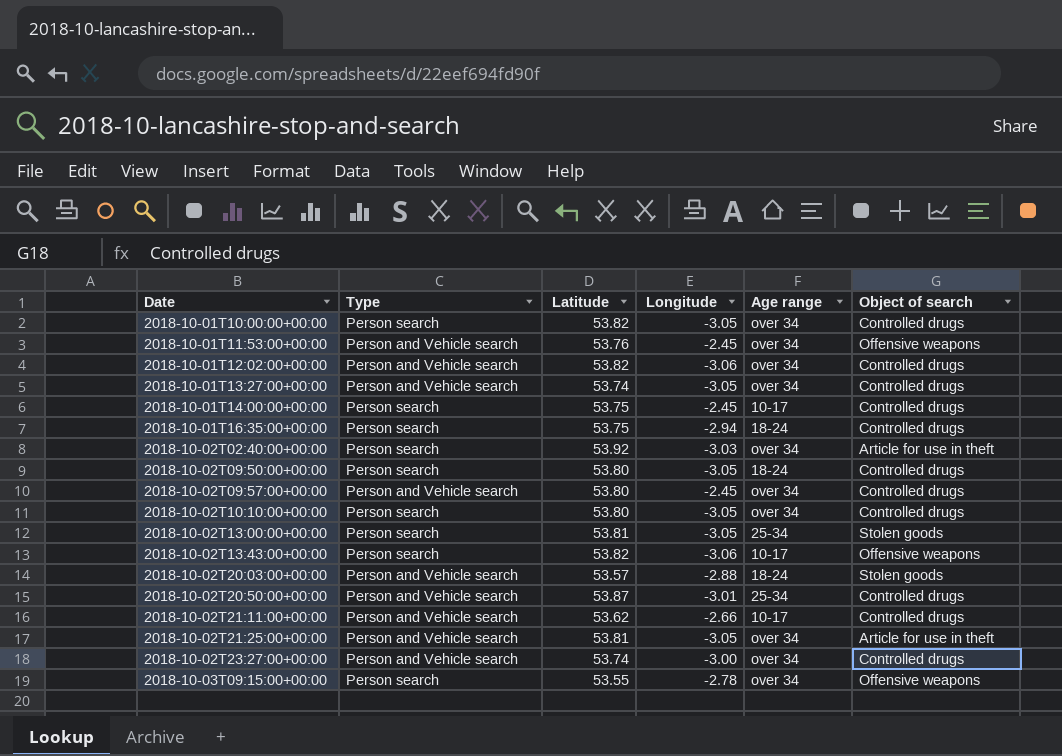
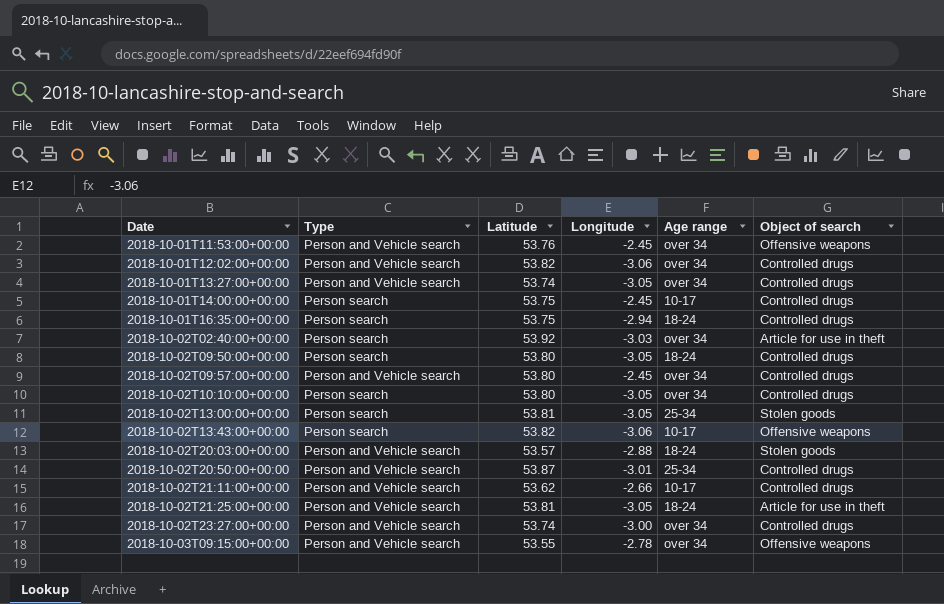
row 2018-10-01T10:00:00+00:00: Person search | 53.82 | -3.05 | over 34 | Controlled drugs -> none
2018-10-02T21:25:00+00:00 | Age range: over 34 -> 18-24
2018-10-03T09:15:00+00:00 | Type: Person search -> Person and Vehicle search

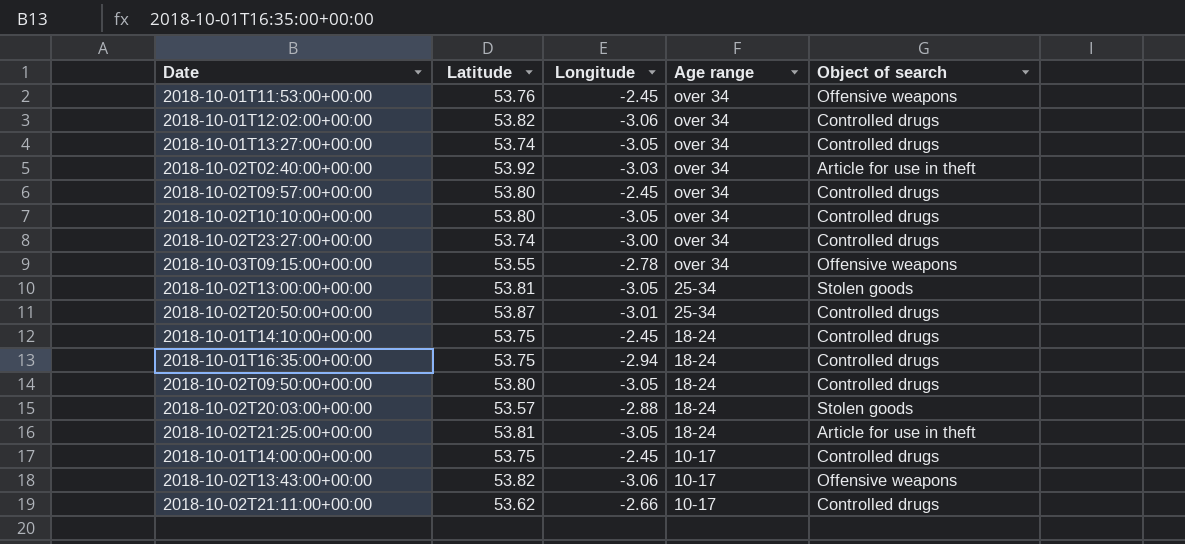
row order: Date ascending -> Age range descending
column Type | position: 2 -> none
row 2018-10-01T14:10:00+00:00: none -> 53.75 | -2.45 | 18-24 | Controlled drugs

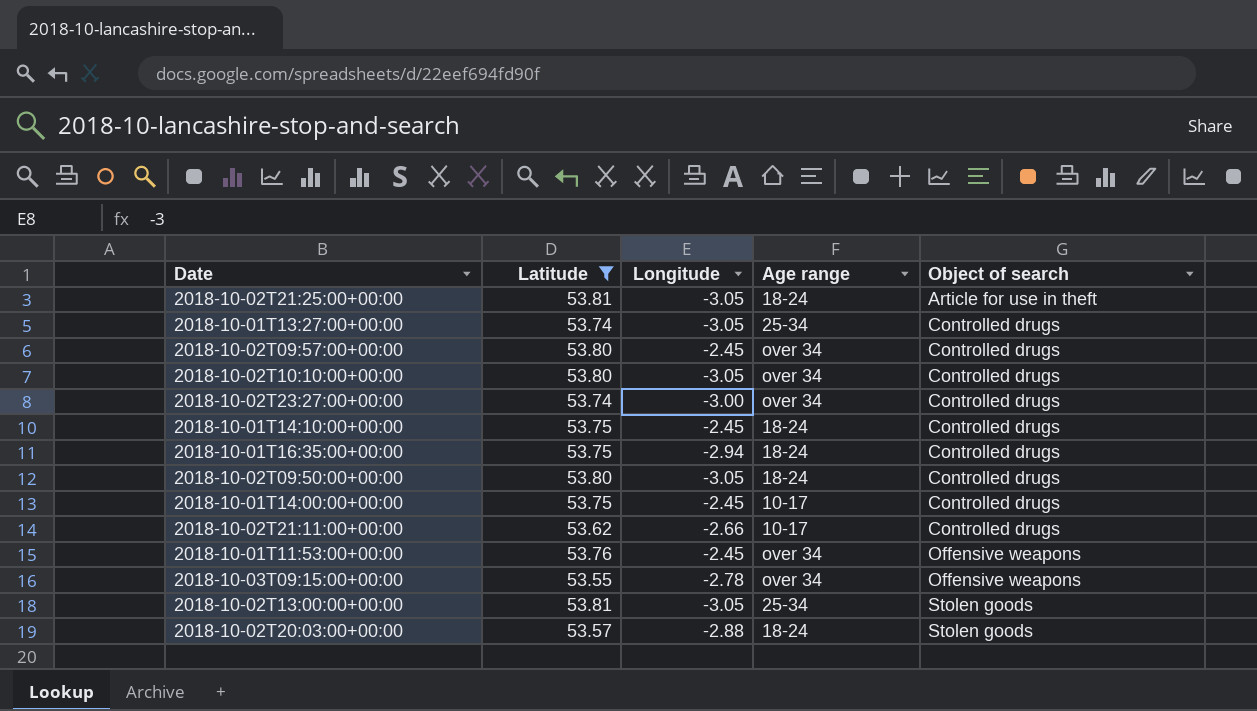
filter: none -> Latitude <= 53.81
row order: Age range descending -> Object of search ascending
2018-10-01T13:27:00+00:00 | Age range: over 34 -> 25-34

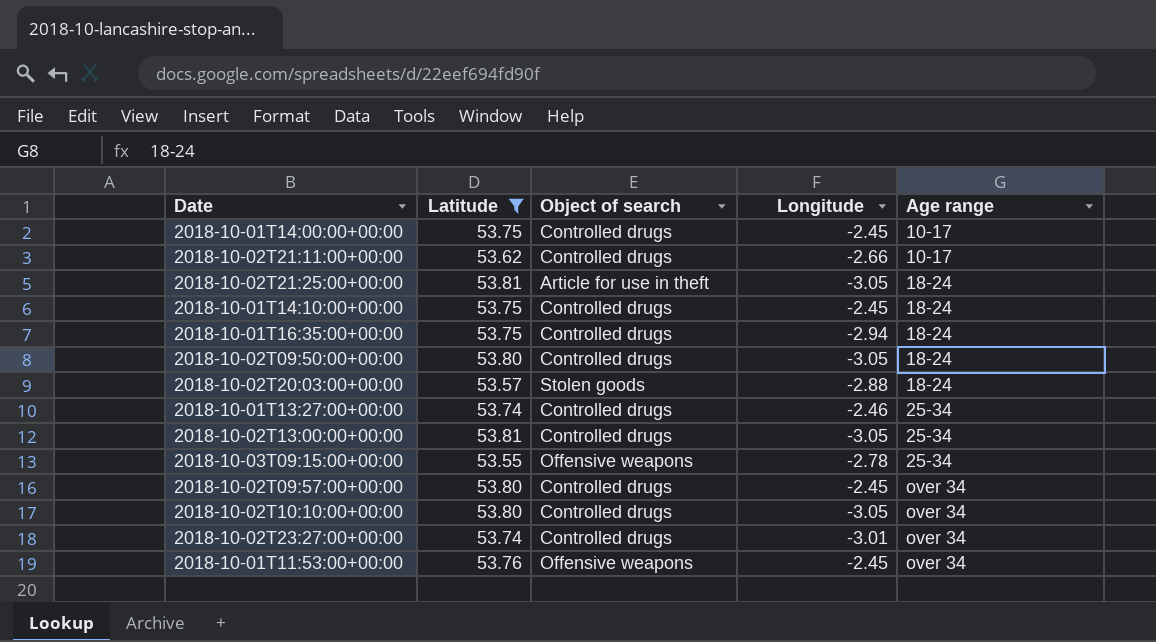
row order: Object of search ascending -> Age range ascending
column Object of search | position: 5 -> 3
2018-10-01T13:27:00+00:00 | Longitude: -3.05 -> -2.46
2018-10-02T13:00:00+00:00 | Object of search: Stolen goods -> Controlled drugs
2018-10-03T09:15:00+00:00 | Age range: over 34 -> 25-34
2018-10-02T23:27:00+00:00 | Longitude: -3.00 -> -3.01

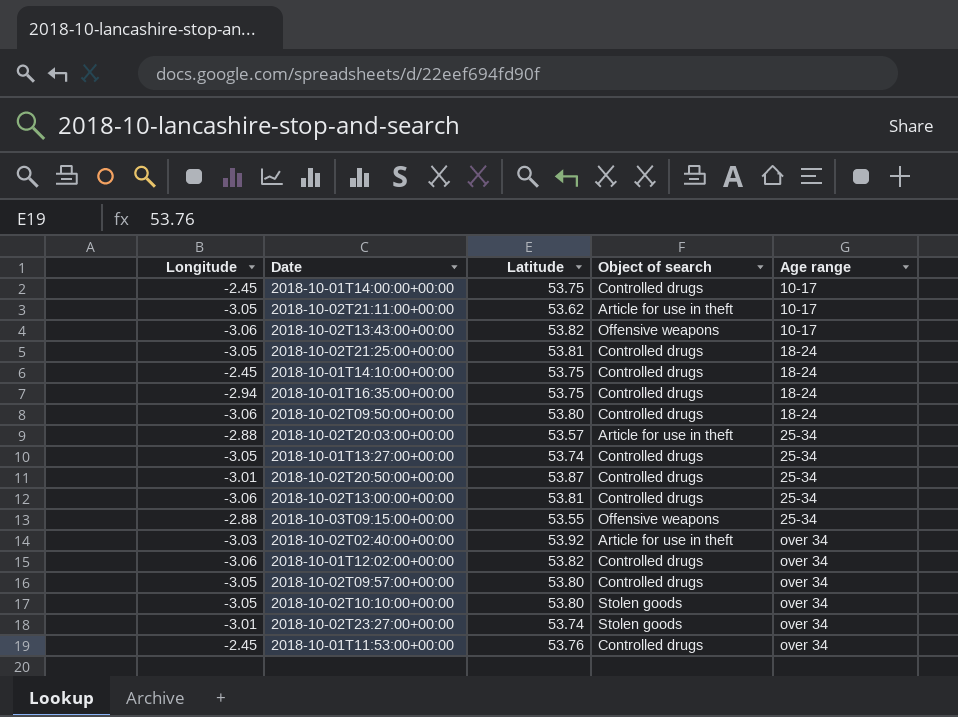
filter: Latitude <= 53.81 -> none
column Longitude | position: 4 -> 1
2018-10-02T21:11:00+00:00 | Longitude: -2.66 -> -3.05
2018-10-02T21:11:00+00:00 | Object of search: Controlled drugs -> Article for use in theft
2018-10-02T21:25:00+00:00 | Object of search: Article for use in theft -> Controlled drugs
2018-10-02T09:50:00+00:00 | Longitude: -3.05 -> -3.06
2018-10-02T20:03:00+00:00 | Object of search: Stolen goods -> Article for use in theft
2018-10-02T20:03:00+00:00 | Age range: 18-24 -> 25-34
2018-10-01T13:27:00+00:00 | Longitude: -2.46 -> -3.05
2018-10-02T13:00:00+00:00 | Longitude: -3.05 -> -3.06
2018-10-03T09:15:00+00:00 | Longitude: -2.78 -> -2.88
2018-10-02T09:57:00+00:00 | Longitude: -2.45 -> -3.05
2018-10-02T10:10:00+00:00 | Object of search: Controlled drugs -> Stolen goods
2018-10-02T23:27:00+00:00 | Object of search: Controlled drugs -> Stolen goods
2018-10-01T11:53:00+00:00 | Object of search: Offensive weapons -> Controlled drugs

